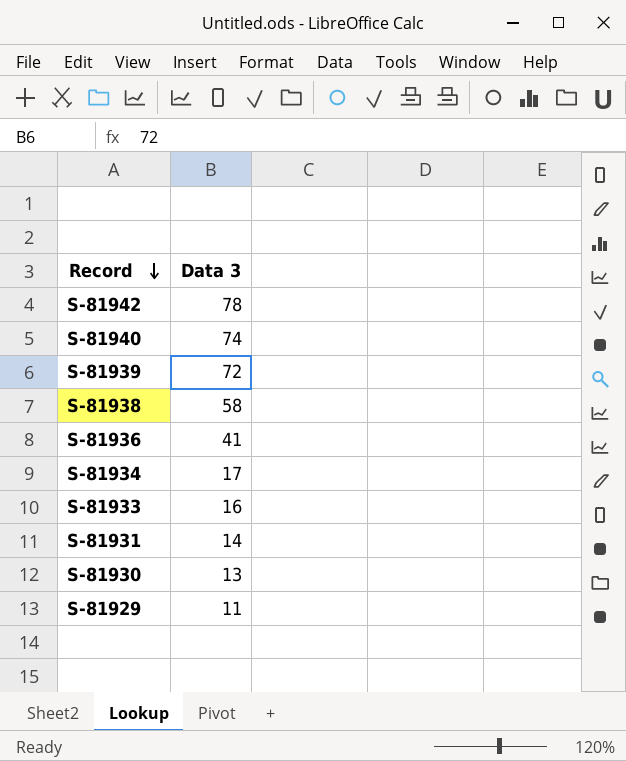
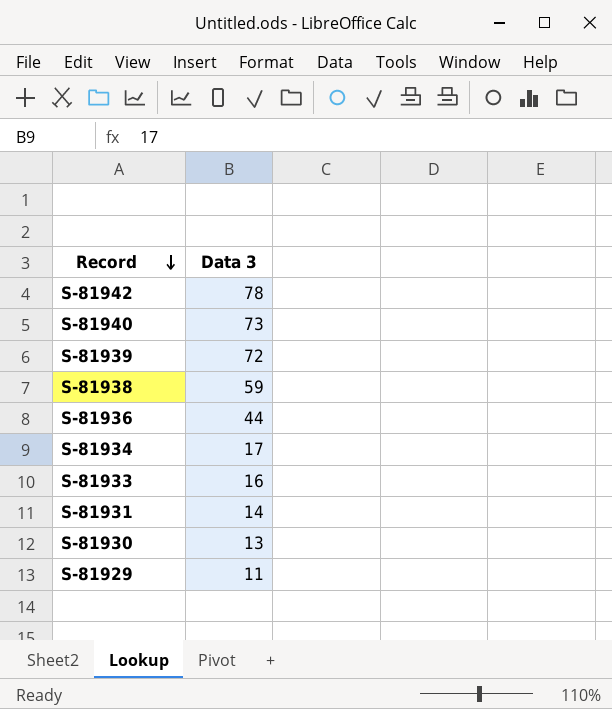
S-81940 | Data 3: 74 -> 73
S-81938 | Data 3: 58 -> 59
S-81936 | Data 3: 41 -> 44

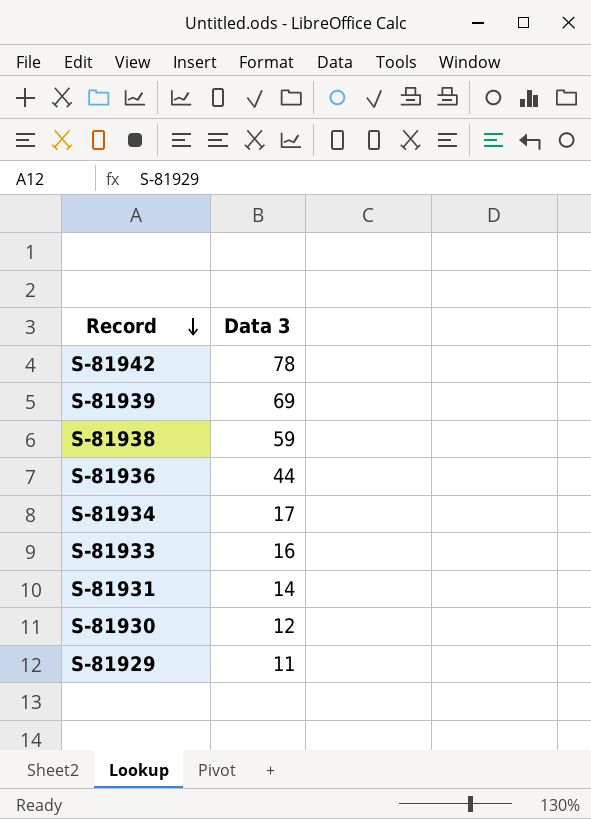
row S-81940: 73 -> none
S-81939 | Data 3: 72 -> 69
S-81930 | Data 3: 13 -> 12

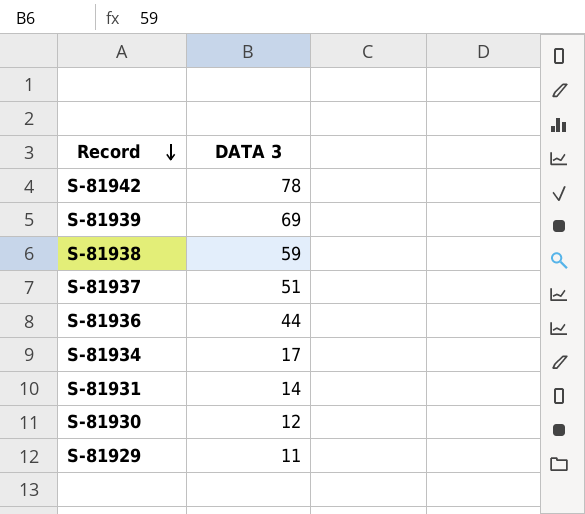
column name: Data 3 -> DATA 3
row S-81933: 16 -> none
row S-81937: none -> 51

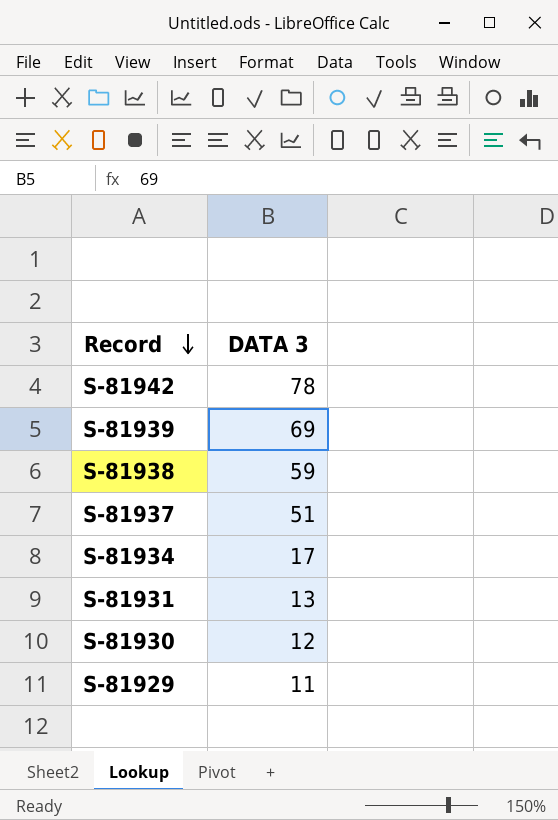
row S-81936: 44 -> none
S-81931 | DATA 3: 14 -> 13

